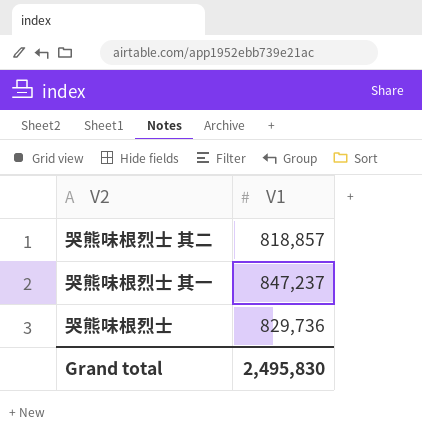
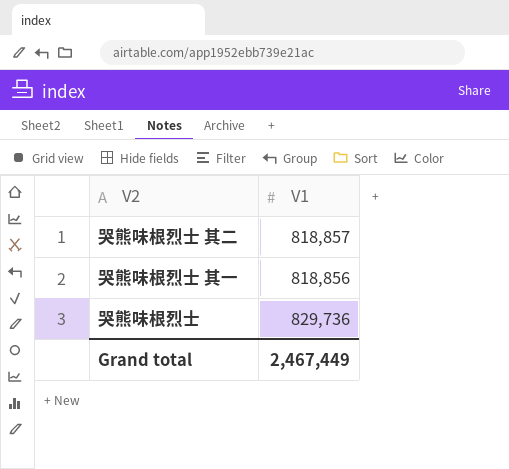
哭熊味根烈士 其一 | V1: 847,237 -> 818,856
Grand total | V1: 2,495,830 -> 2,467,449

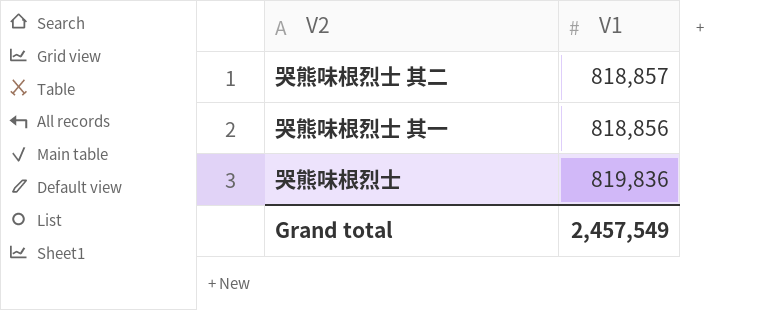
哭熊味根烈士 | V1: 829,736 -> 819,836
Grand total | V1: 2,467,449 -> 2,457,549

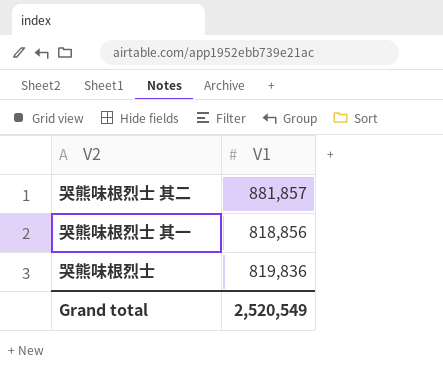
哭熊味根烈士 其二 | V1: 818,857 -> 881,857
Grand total | V1: 2,457,549 -> 2,520,549

